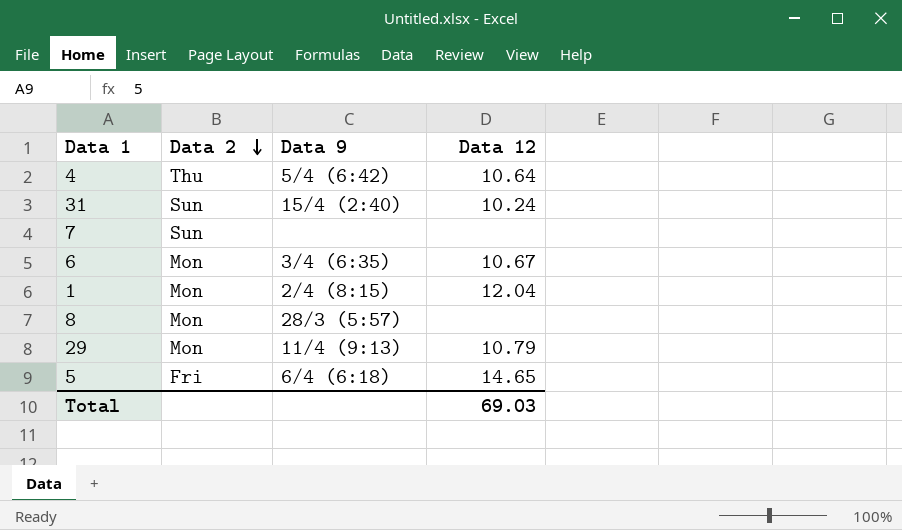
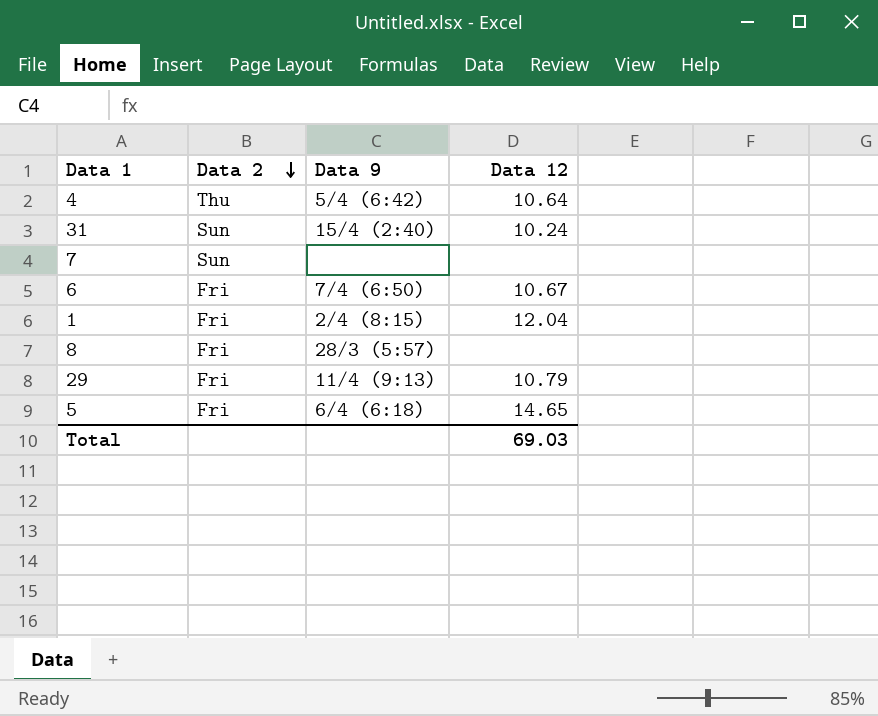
6 | Data 2: Mon -> Fri
6 | Data 9: 3/4 (6:35) -> 7/4 (6:50)
1 | Data 2: Mon -> Fri
8 | Data 2: Mon -> Fri
29 | Data 2: Mon -> Fri

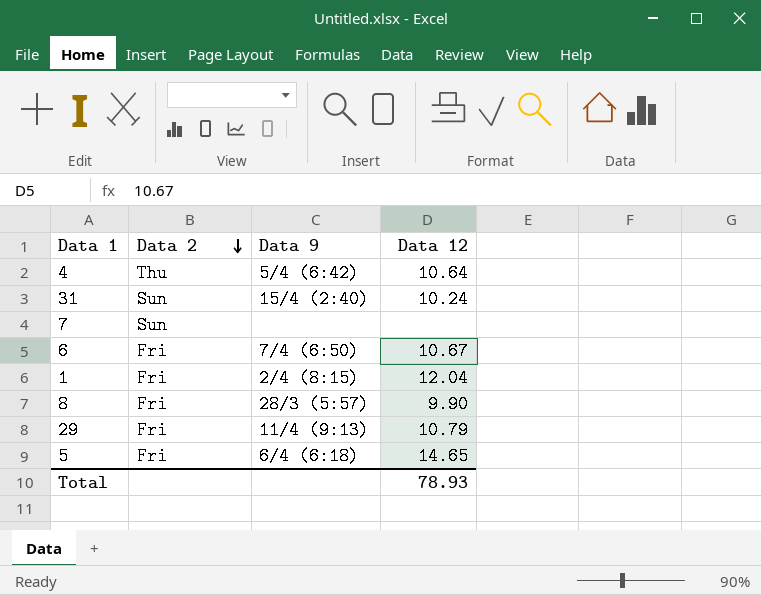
8 | Data 12: none -> 9.90
Total | Data 12: 69.03 -> 78.93

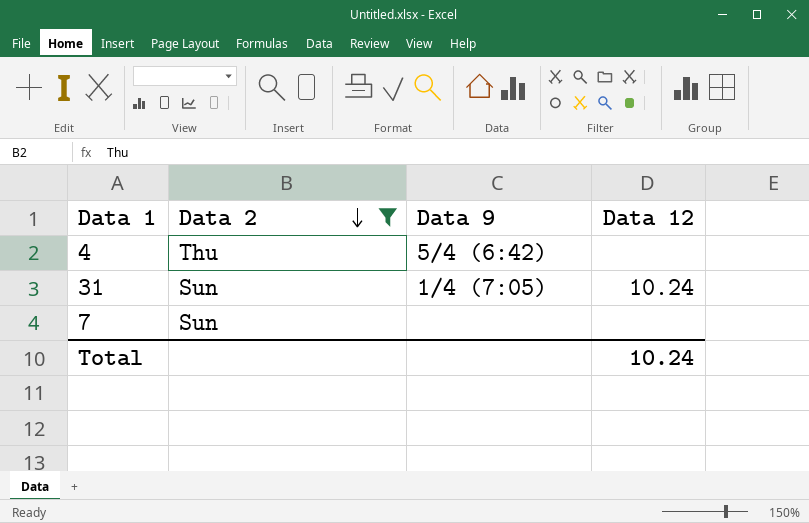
filter: none -> Data 2 != Fri
4 | Data 12: 10.64 -> none
31 | Data 9: 15/4 (2:40) -> 1/4 (7:05)
Total | Data 12: 78.93 -> 10.24

